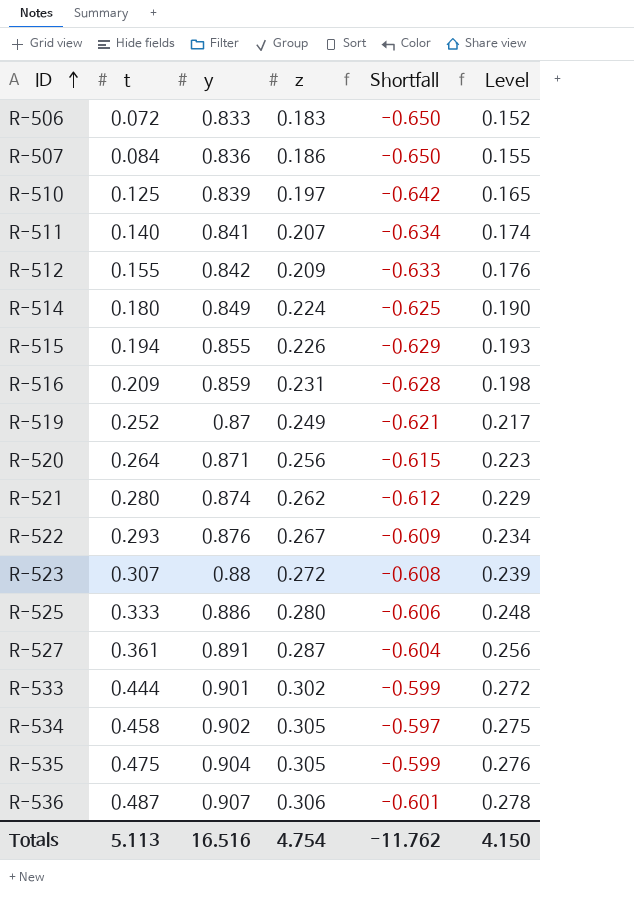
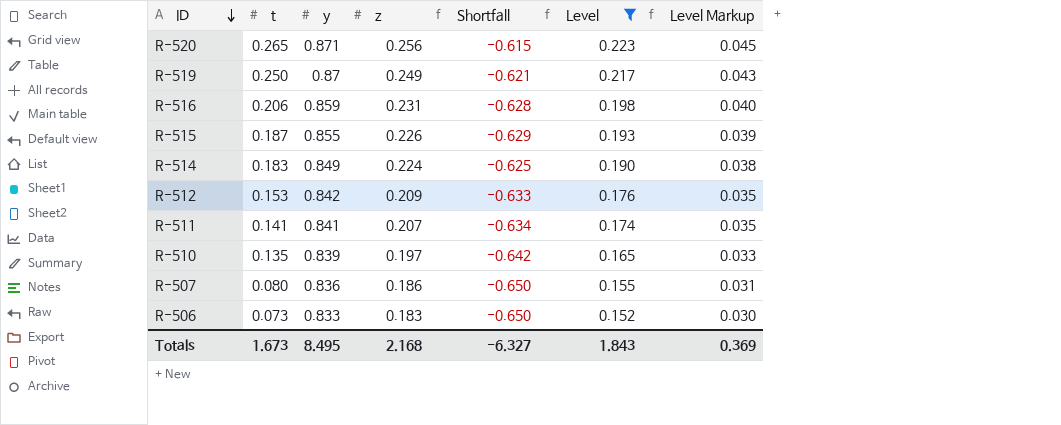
filter: none -> Level <= 0.223
row order: ID ascending -> ID descending
column Level Markup | formula: none -> [Level] * 0.2
R-520 | t: 0.264 -> 0.265
R-519 | t: 0.252 -> 0.250
R-516 | t: 0.209 -> 0.206
R-515 | t: 0.194 -> 0.187
R-514 | t: 0.180 -> 0.183
R-512 | t: 0.155 -> 0.153
R-511 | t: 0.140 -> 0.141
R-510 | t: 0.125 -> 0.135
R-507 | t: 0.084 -> 0.080
R-506 | t: 0.072 -> 0.073
Totals | t: 5.113 -> 1.673
Totals | y: 16.516 -> 8.495
Totals | z: 4.754 -> 2.168
Totals | Shortfall: -11.762 -> -6.327
Totals | Level: 4.150 -> 1.843

